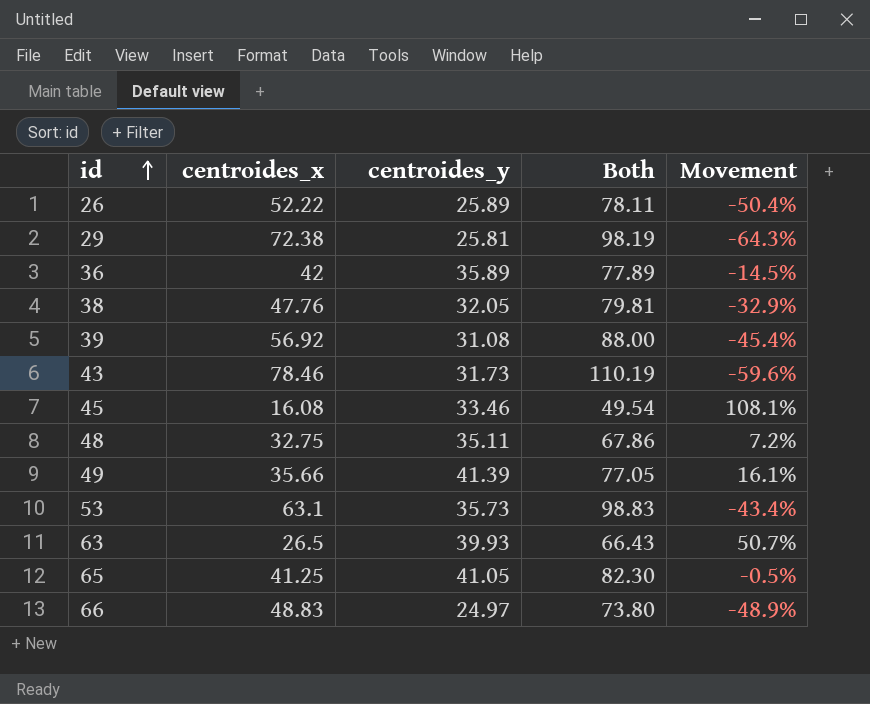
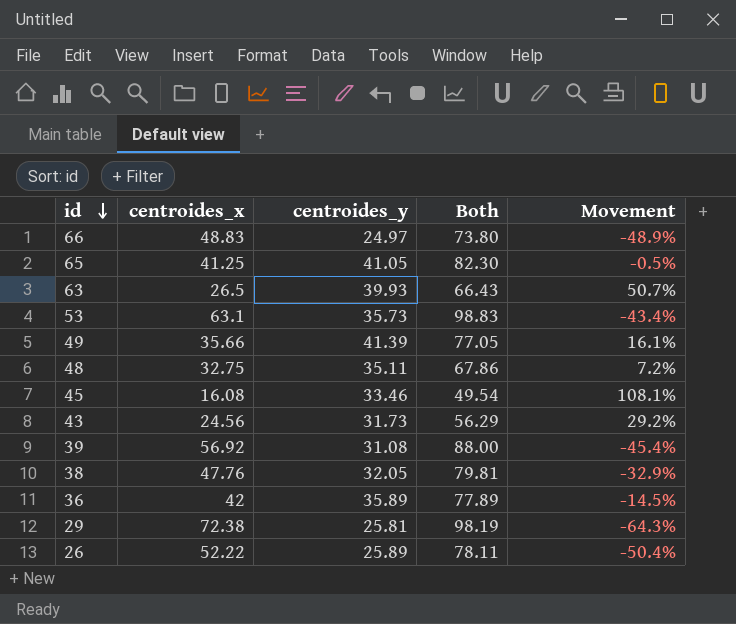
row order: id ascending -> id descending
43 | centroides_x: 78.46 -> 24.56
43 | Both: 110.19 -> 56.29
43 | Movement: -59.6% -> 29.2%

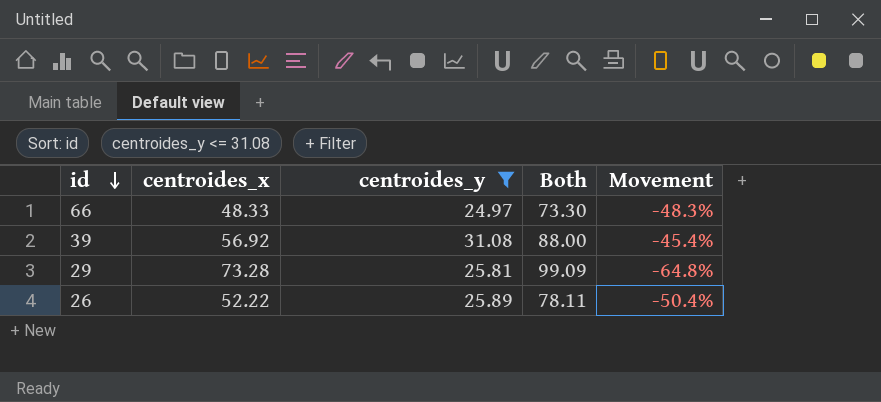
filter: none -> centroides_y <= 31.08
66 | centroides_x: 48.83 -> 48.33
66 | Both: 73.80 -> 73.30
66 | Movement: -48.9% -> -48.3%
29 | centroides_x: 72.38 -> 73.28
29 | Both: 98.19 -> 99.09
29 | Movement: -64.3% -> -64.8%

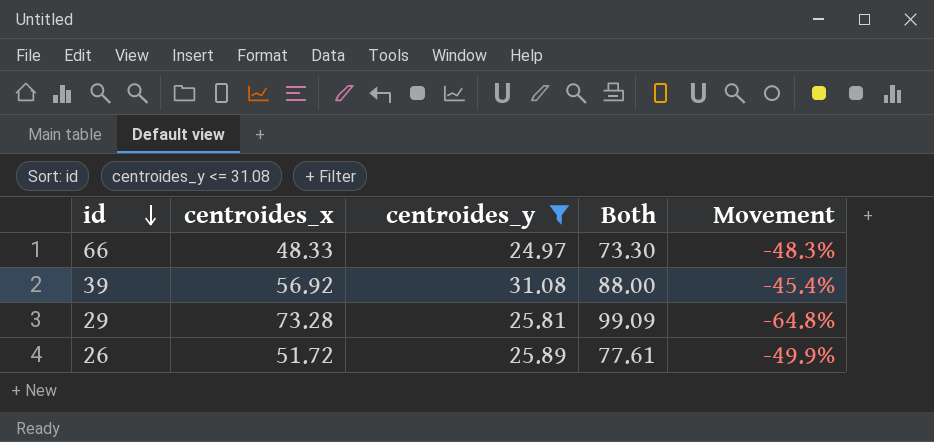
26 | centroides_x: 52.22 -> 51.72
26 | Both: 78.11 -> 77.61
26 | Movement: -50.4% -> -49.9%

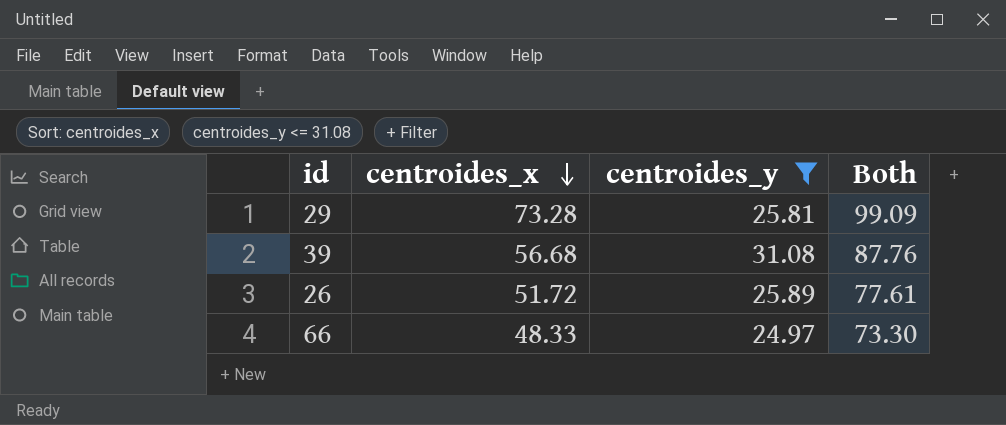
row order: id descending -> centroides_x descending
column Movement | formula: ([centroides_y] - [centroides_x]) / [centroides_x] -> none
39 | centroides_x: 56.92 -> 56.68
39 | Both: 88.00 -> 87.76

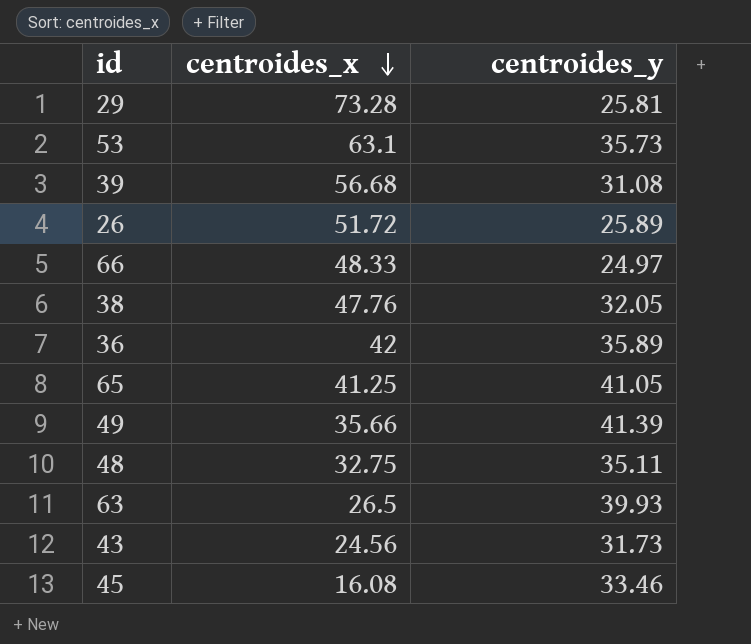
filter: centroides_y <= 31.08 -> none
column Both | formula: [centroides_x] + [centroides_y] -> none

